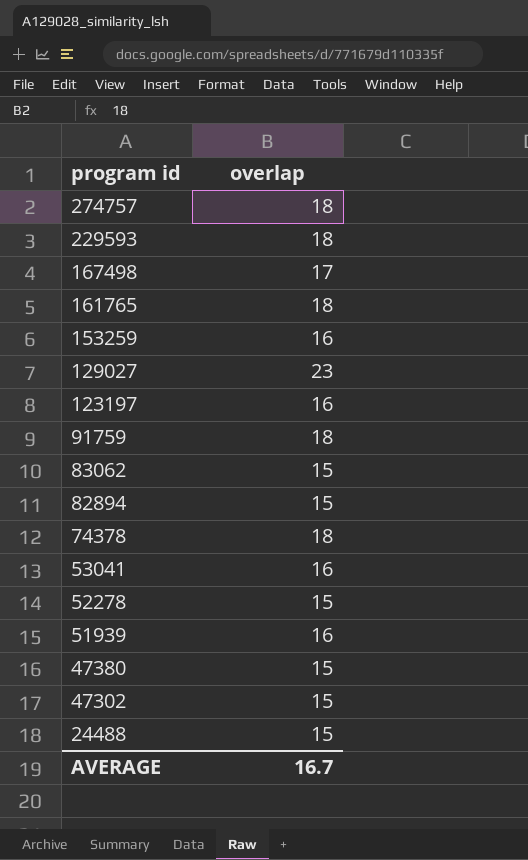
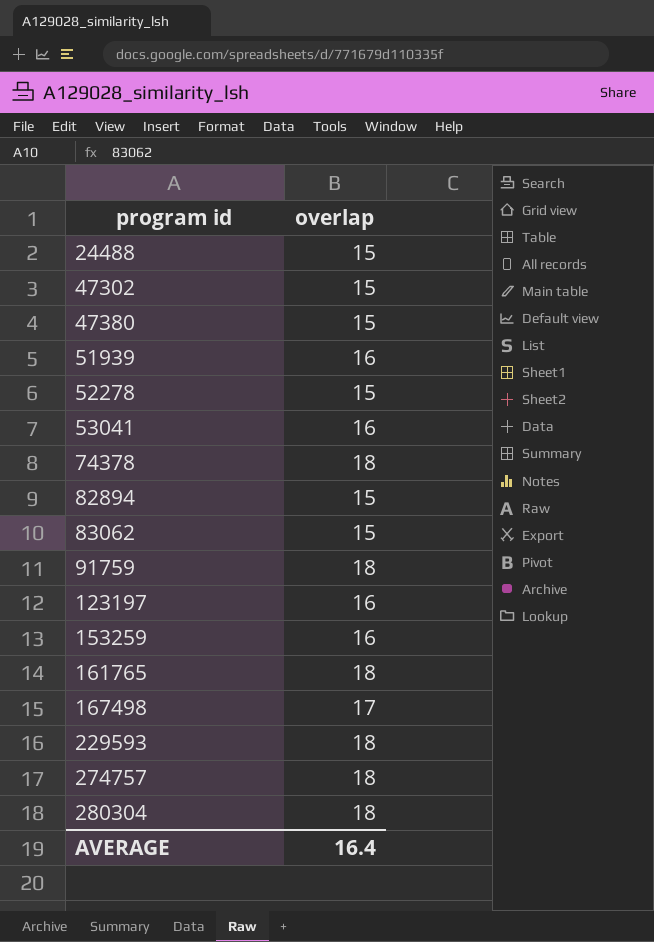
row order: program id descending -> program id ascending
row 129027: 23 -> none
row 280304: none -> 18
AVERAGE | overlap: 16.7 -> 16.4

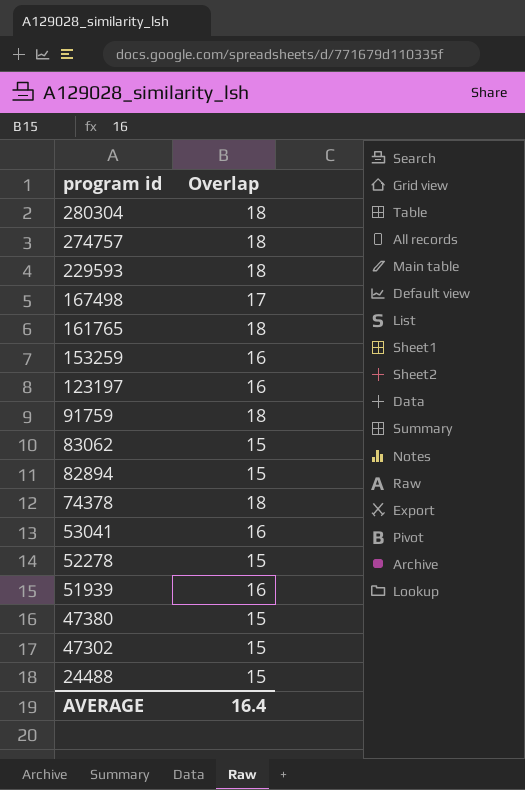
row order: program id ascending -> program id descending
column name: overlap -> Overlap

